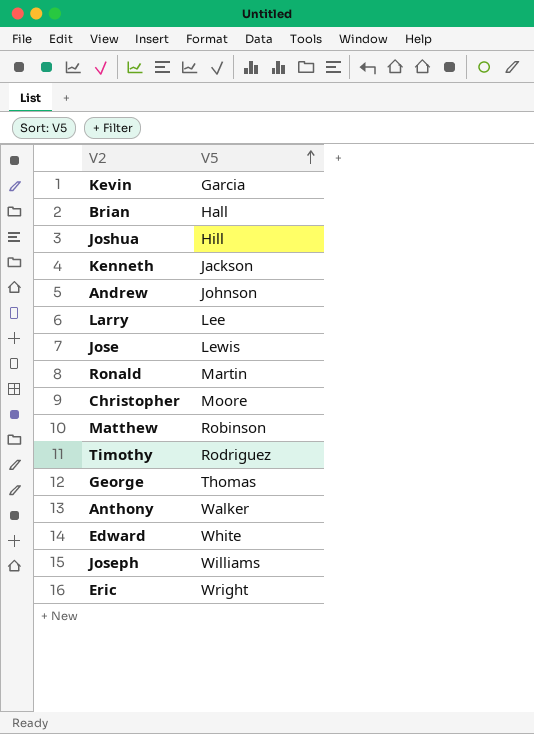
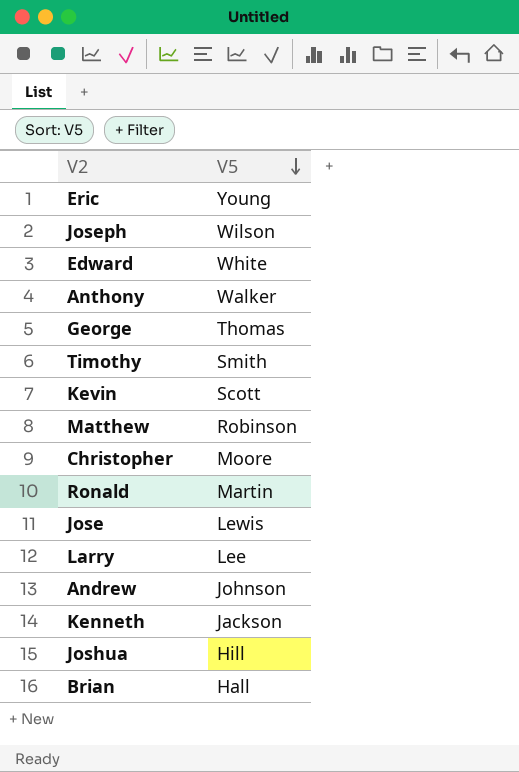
row order: V5 ascending -> V5 descending
Eric | V5: Wright -> Young
Joseph | V5: Williams -> Wilson
Timothy | V5: Rodriguez -> Smith
Kevin | V5: Garcia -> Scott

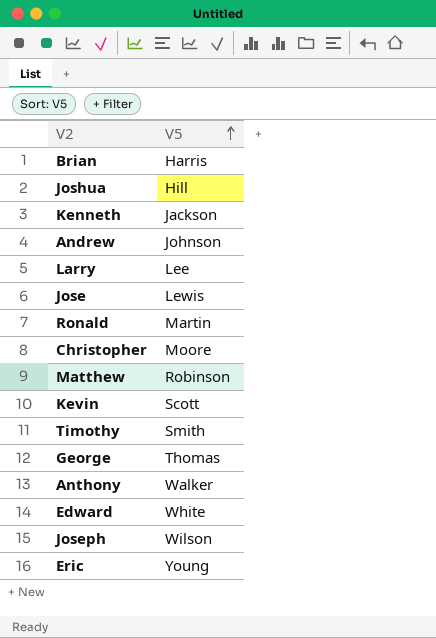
row order: V5 descending -> V5 ascending
Brian | V5: Hall -> Harris

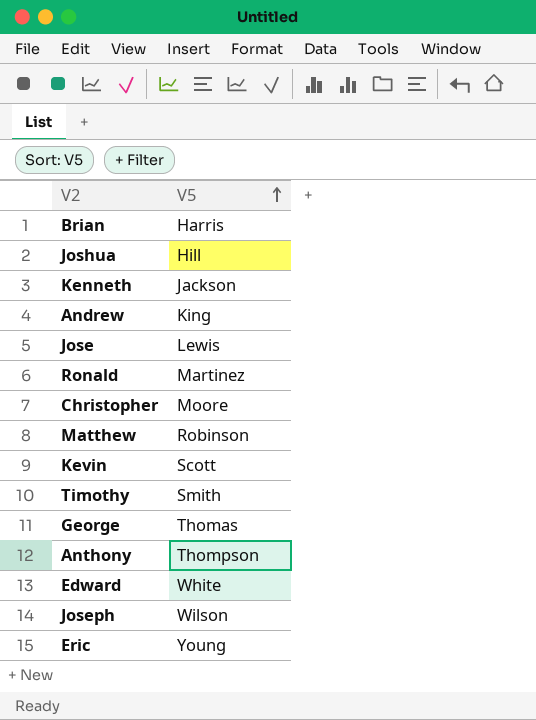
row Larry: Lee -> none
Andrew | V5: Johnson -> King
Ronald | V5: Martin -> Martinez
Anthony | V5: Walker -> Thompson

